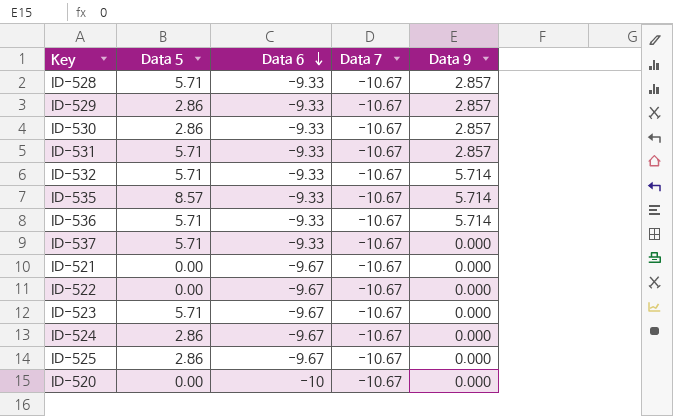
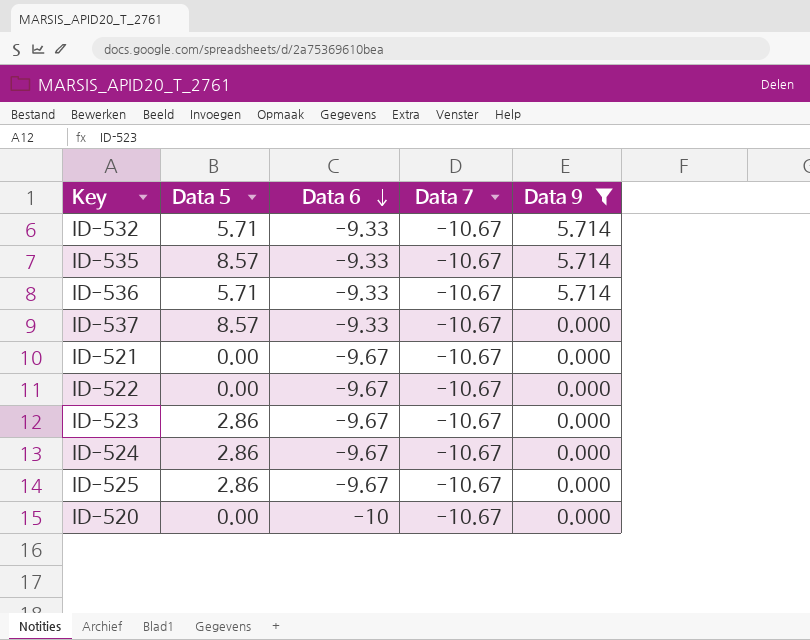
filter: none -> Data 9 != 2.857
ID-537 | Data 5: 5.71 -> 8.57
ID-523 | Data 5: 5.71 -> 2.86

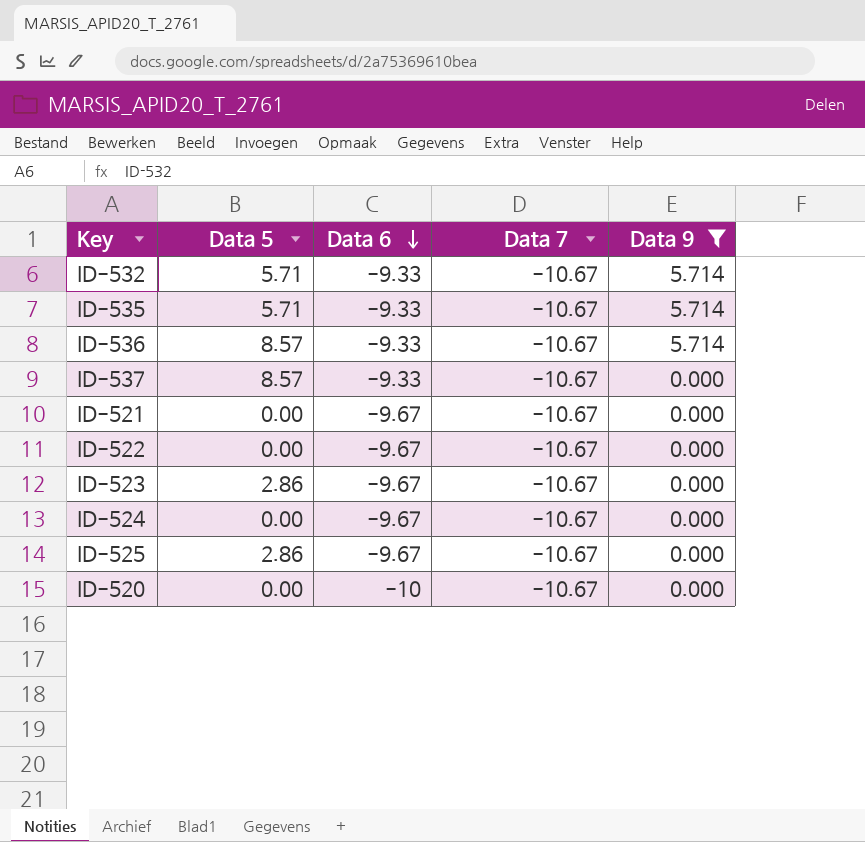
ID-535 | Data 5: 8.57 -> 5.71
ID-536 | Data 5: 5.71 -> 8.57
ID-524 | Data 5: 2.86 -> 0.00

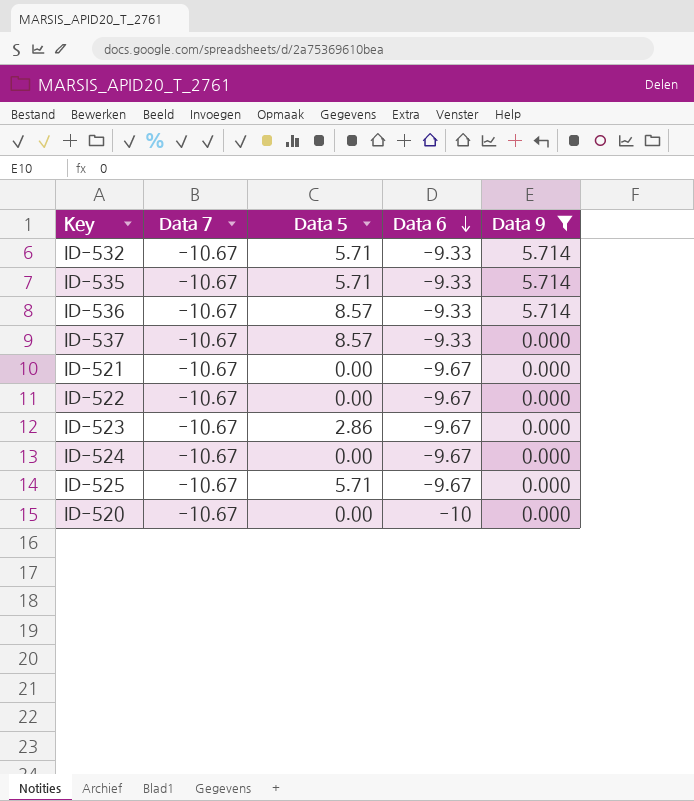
column Data 7 | position: 4 -> 2
ID-525 | Data 5: 2.86 -> 5.71

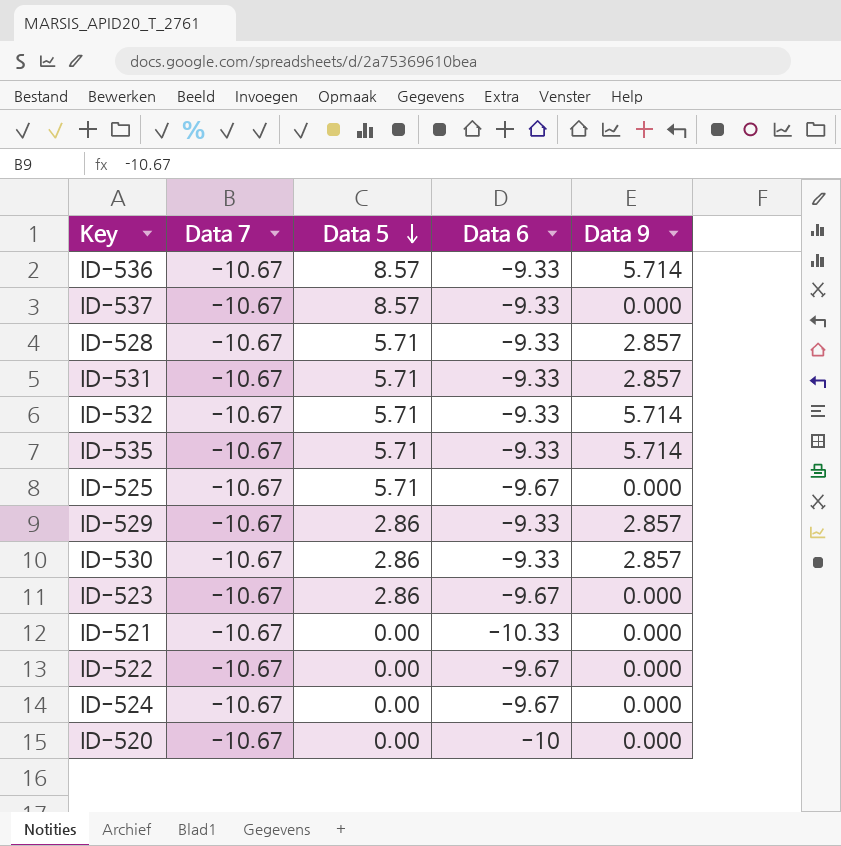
filter: Data 9 != 2.857 -> none
row order: Data 6 descending -> Data 5 descending
ID-521 | Data 6: -9.67 -> -10.33

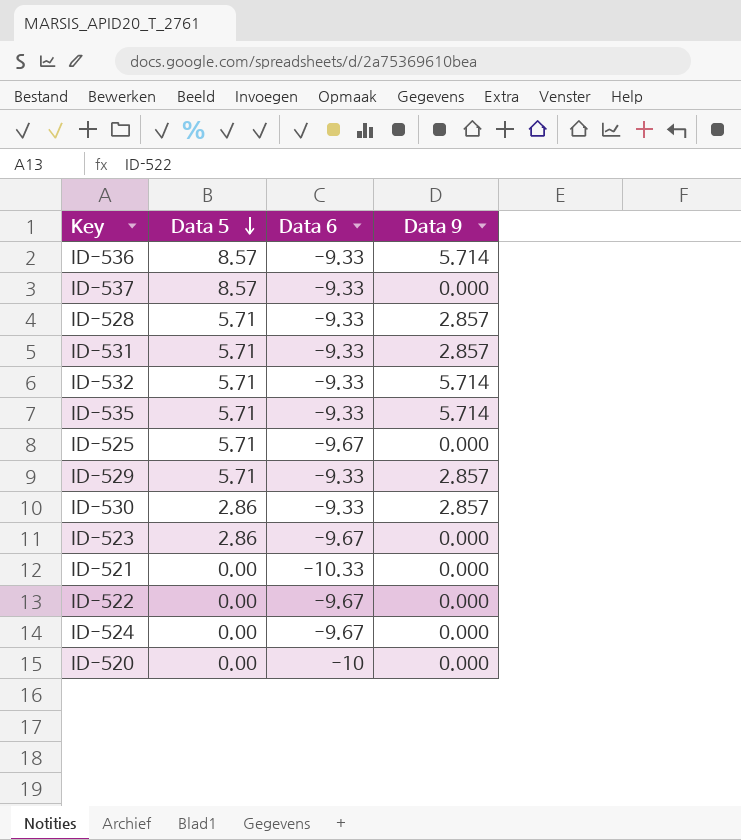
column Data 7 | position: 2 -> none
ID-529 | Data 5: 2.86 -> 5.71

